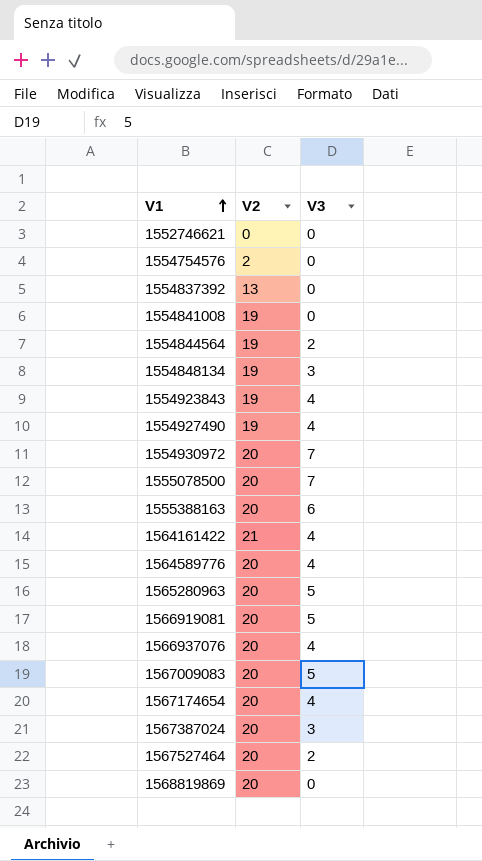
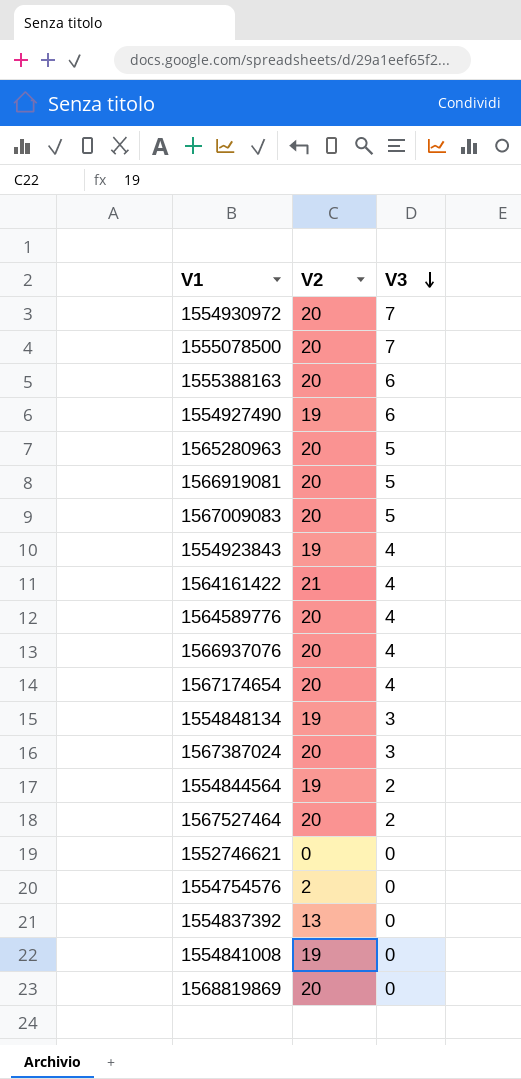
row order: V1 ascending -> V3 descending
1554927490 | V3: 4 -> 6

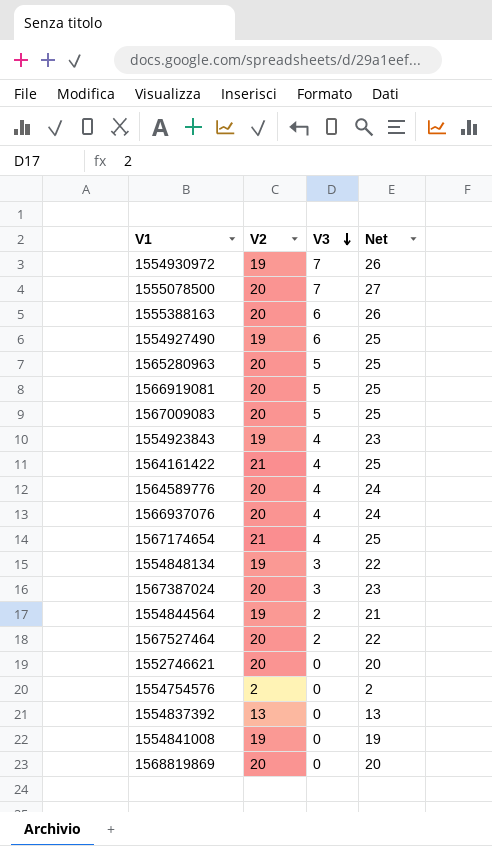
column Net | formula: none -> [V2] + [V3]
1554930972 | V2: 20 -> 19
1567174654 | V2: 20 -> 21
1552746621 | V2: 0 -> 20

